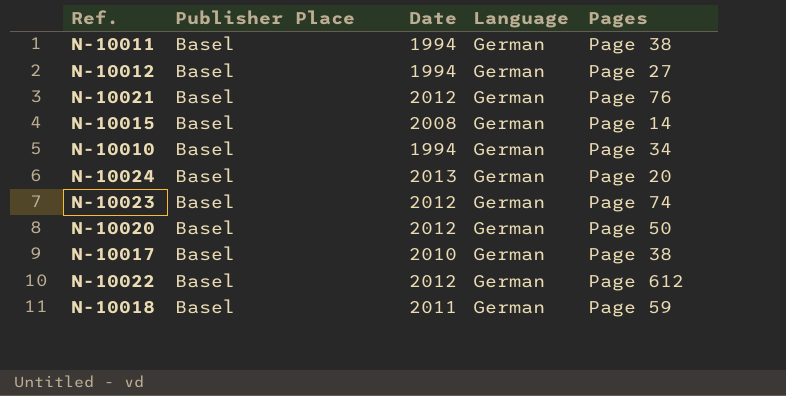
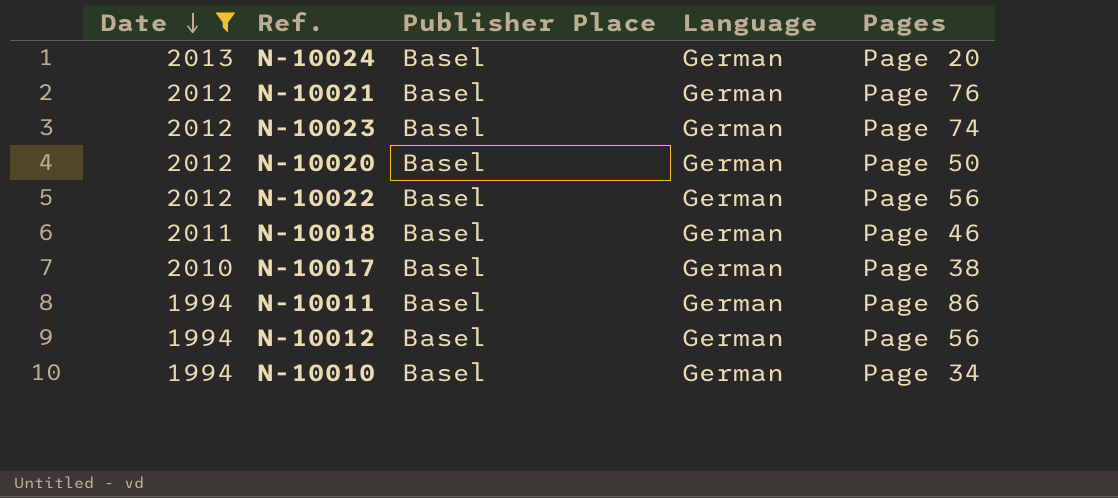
filter: none -> Date != 2008
row order: none -> Date descending
column Date | position: 3 -> 1
N-10022 | Pages: Page 612 -> Page 56
N-10018 | Pages: Page 59 -> Page 46
N-10011 | Pages: Page 38 -> Page 86
N-10012 | Pages: Page 27 -> Page 56

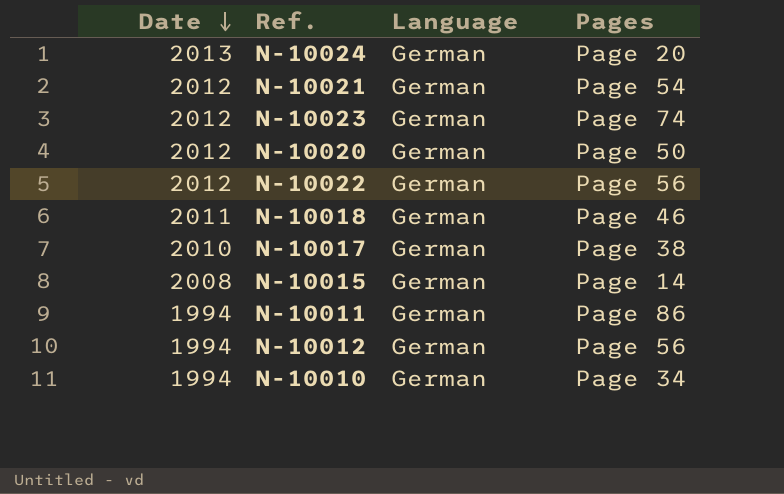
filter: Date != 2008 -> none
column Publisher Place | position: 3 -> none
N-10021 | Pages: Page 76 -> Page 54

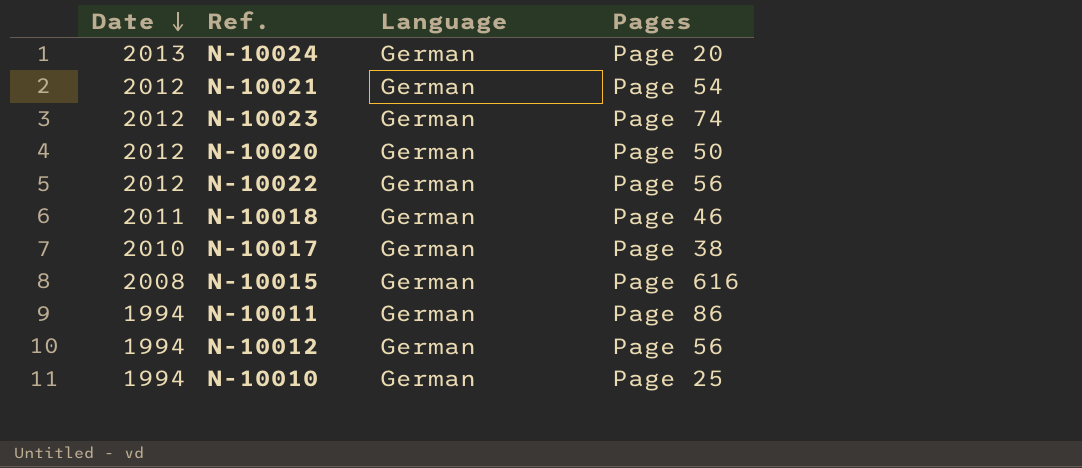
N-10015 | Pages: Page 14 -> Page 616
N-10010 | Pages: Page 34 -> Page 25

